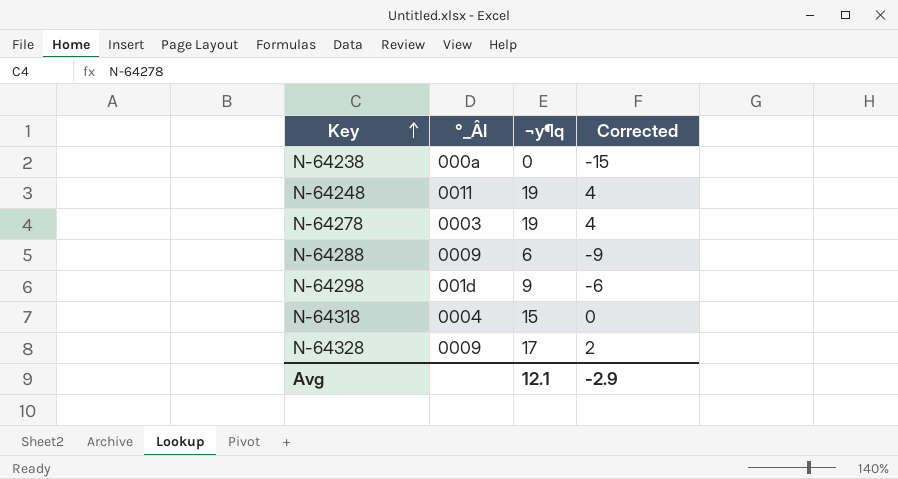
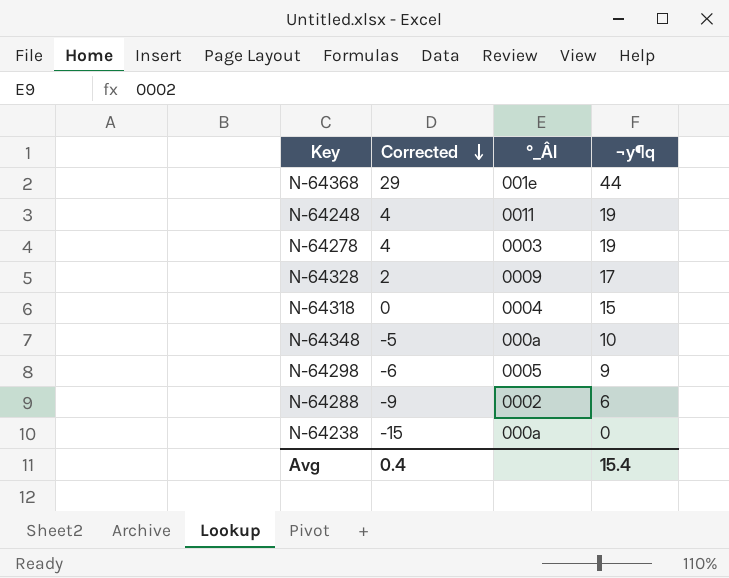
row order: Key ascending -> Corrected descending
column Corrected | position: 4 -> 2
row N-64368: none -> 29 | 001e | 44
row N-64348: none -> -5 | 000a | 10
N-64298 | °_ÂI: 001d -> 0005
N-64288 | °_ÂI: 0009 -> 0002
Avg | Corrected: -2.9 -> 0.4
Avg | ¬y¶q: 12.1 -> 15.4

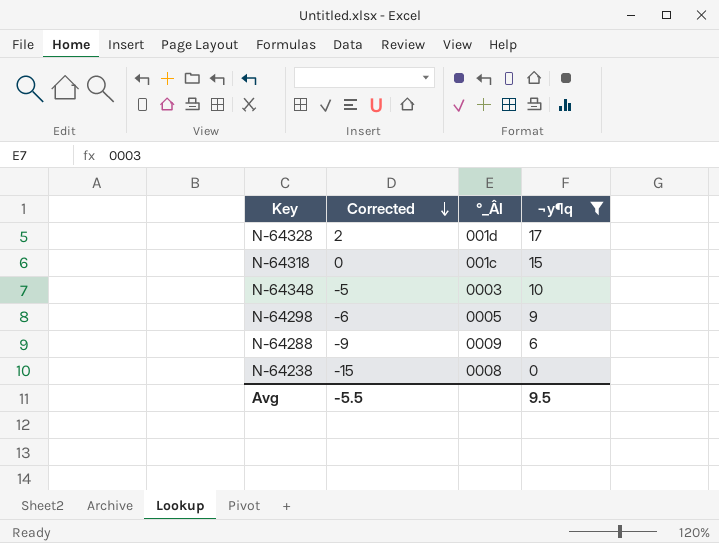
filter: none -> ¬y¶q <= 17
N-64328 | °_ÂI: 0009 -> 001d
N-64318 | °_ÂI: 0004 -> 001c
N-64348 | °_ÂI: 000a -> 0003
N-64288 | °_ÂI: 0002 -> 0009
N-64238 | °_ÂI: 000a -> 0008
Avg | Corrected: 0.4 -> -5.5
Avg | ¬y¶q: 15.4 -> 9.5

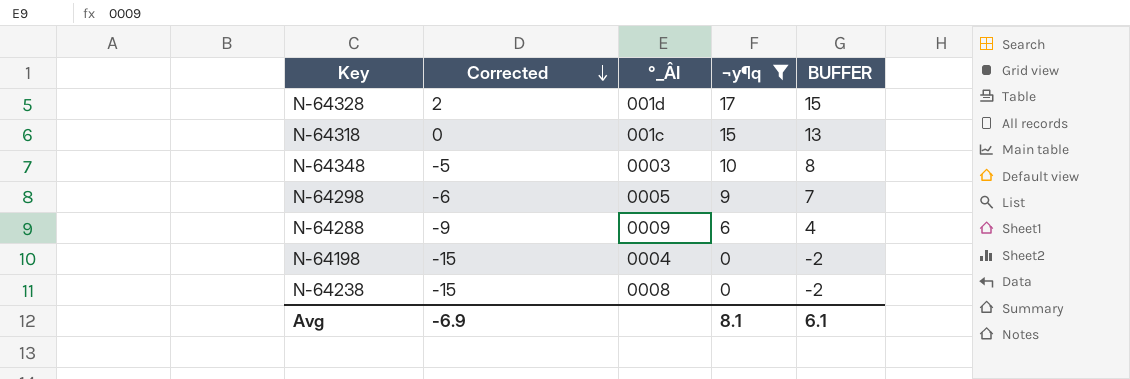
column BUFFER | formula: none -> [¬y¶q] - 2
row N-64198: none -> -15 | 0004 | 0 | -2
Avg | Corrected: -5.5 -> -6.9
Avg | ¬y¶q: 9.5 -> 8.1

